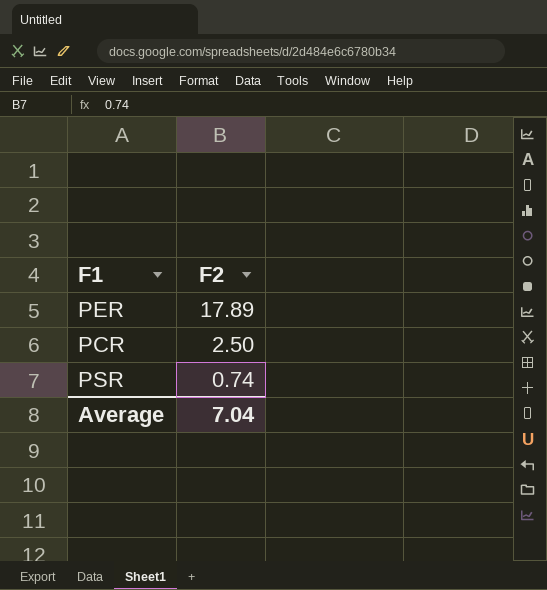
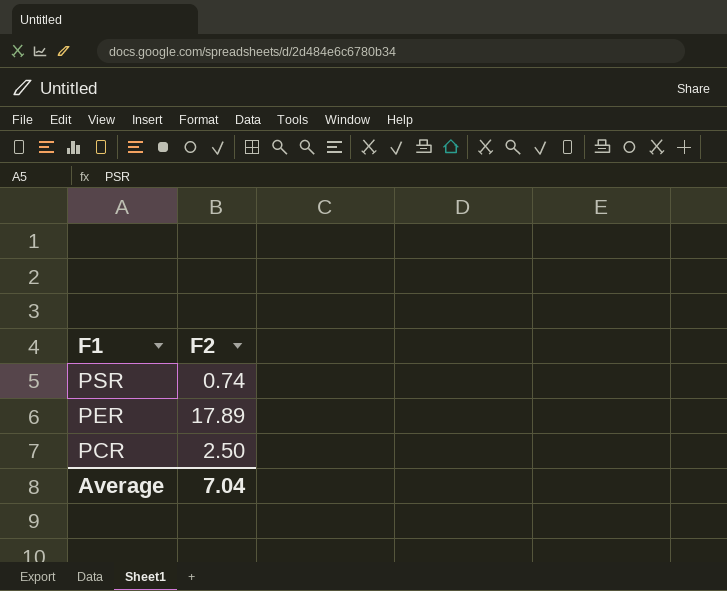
row order: F2 descending -> F1 descending

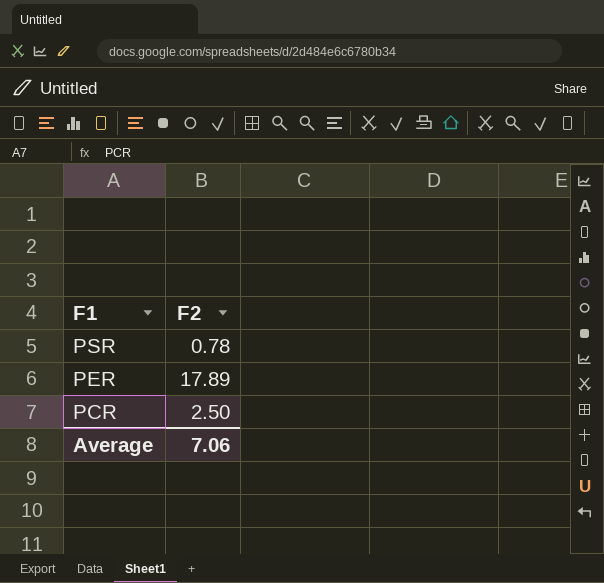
PSR | F2: 0.74 -> 0.78
Average | F2: 7.04 -> 7.06

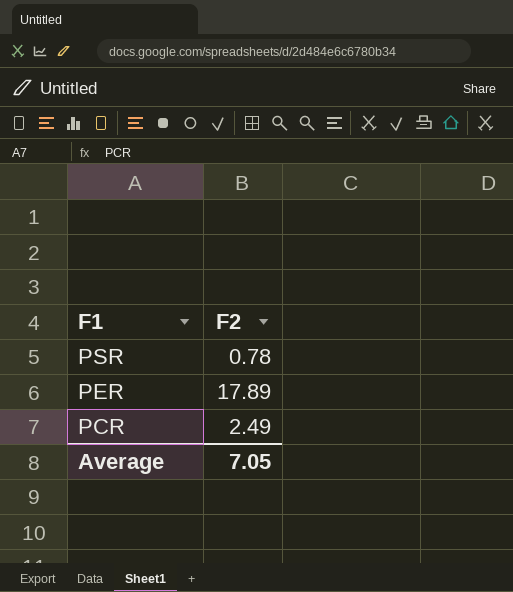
PCR | F2: 2.50 -> 2.49
Average | F2: 7.06 -> 7.05

